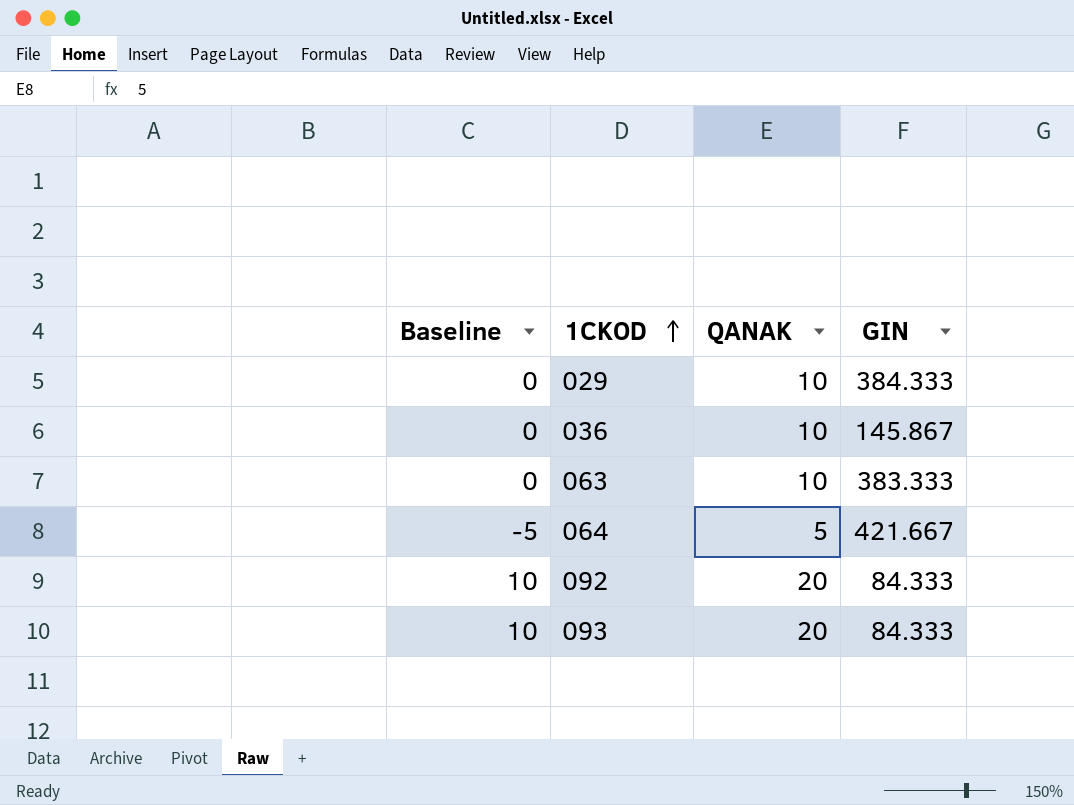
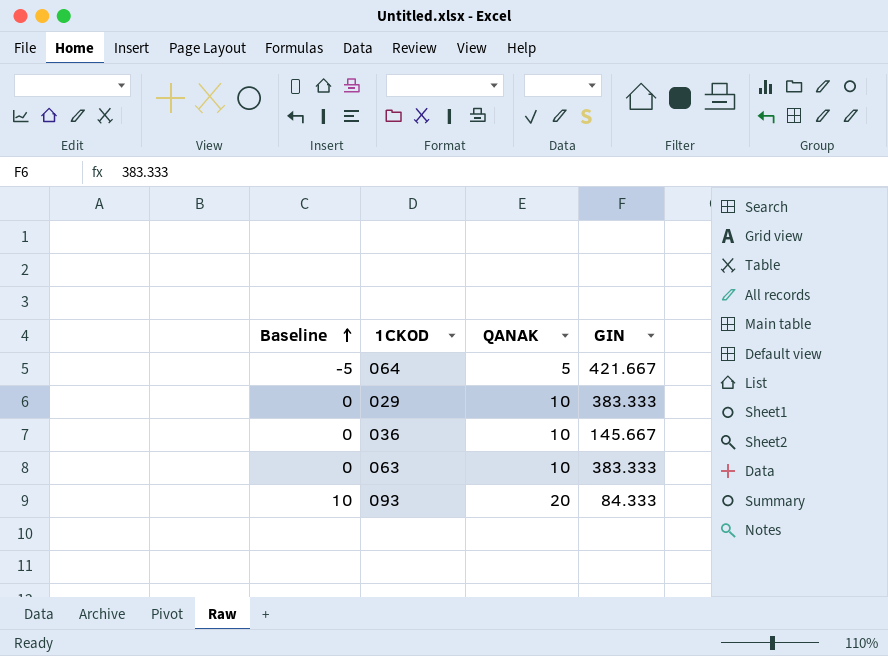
row order: 1CKOD ascending -> Baseline ascending
row 092: 10 | 20 | 84.333 -> none
029 | GIN: 384.333 -> 383.333
036 | GIN: 145.867 -> 145.667

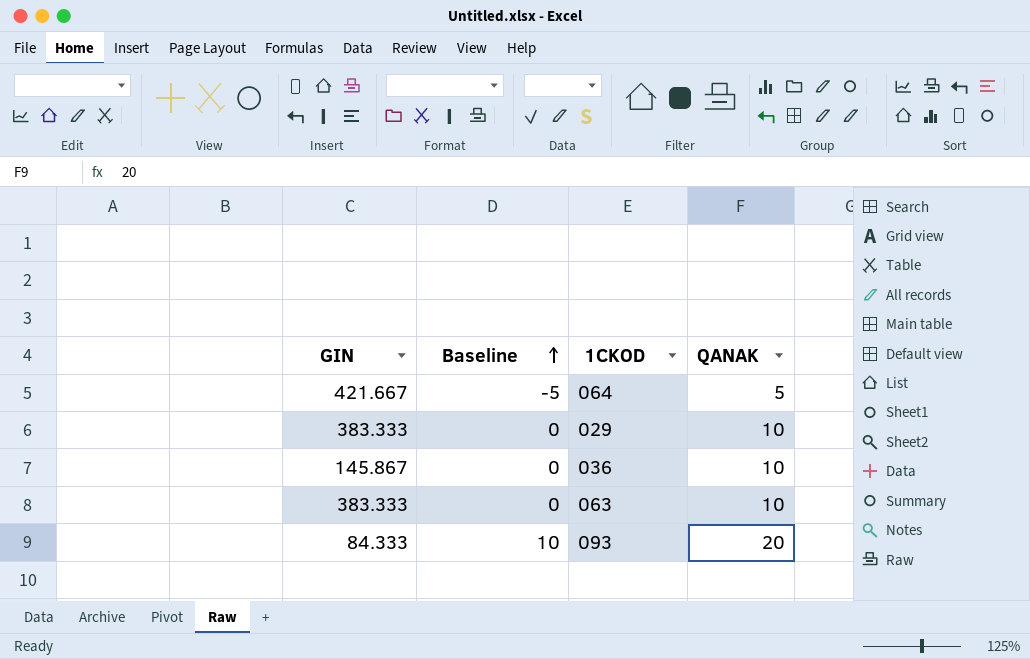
column GIN | position: 4 -> 1
036 | GIN: 145.667 -> 145.867

